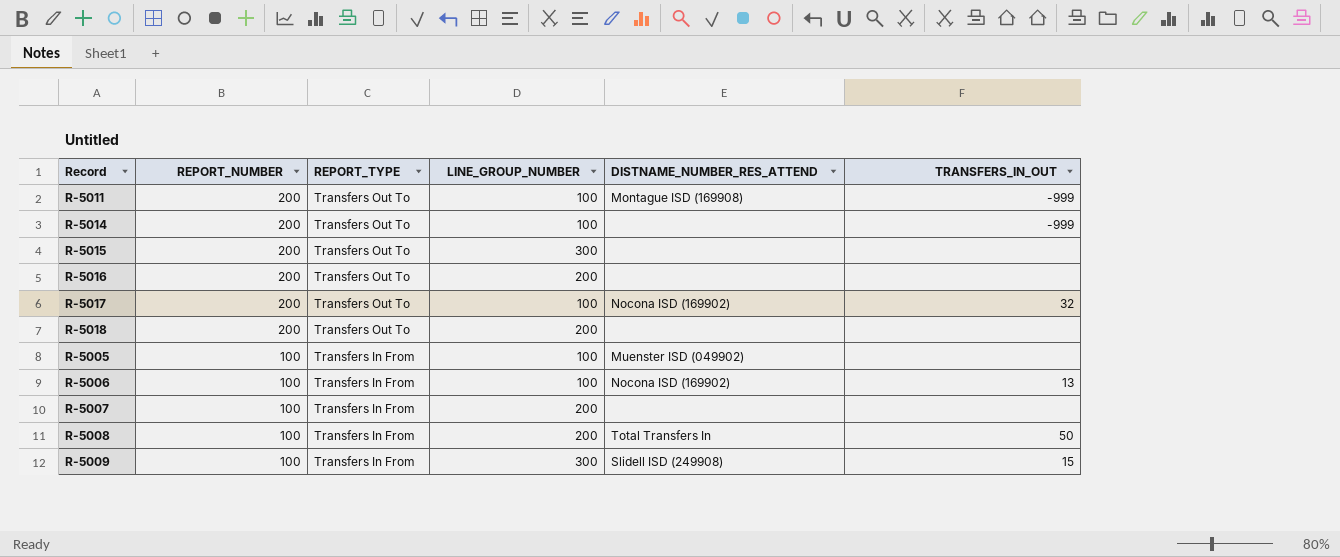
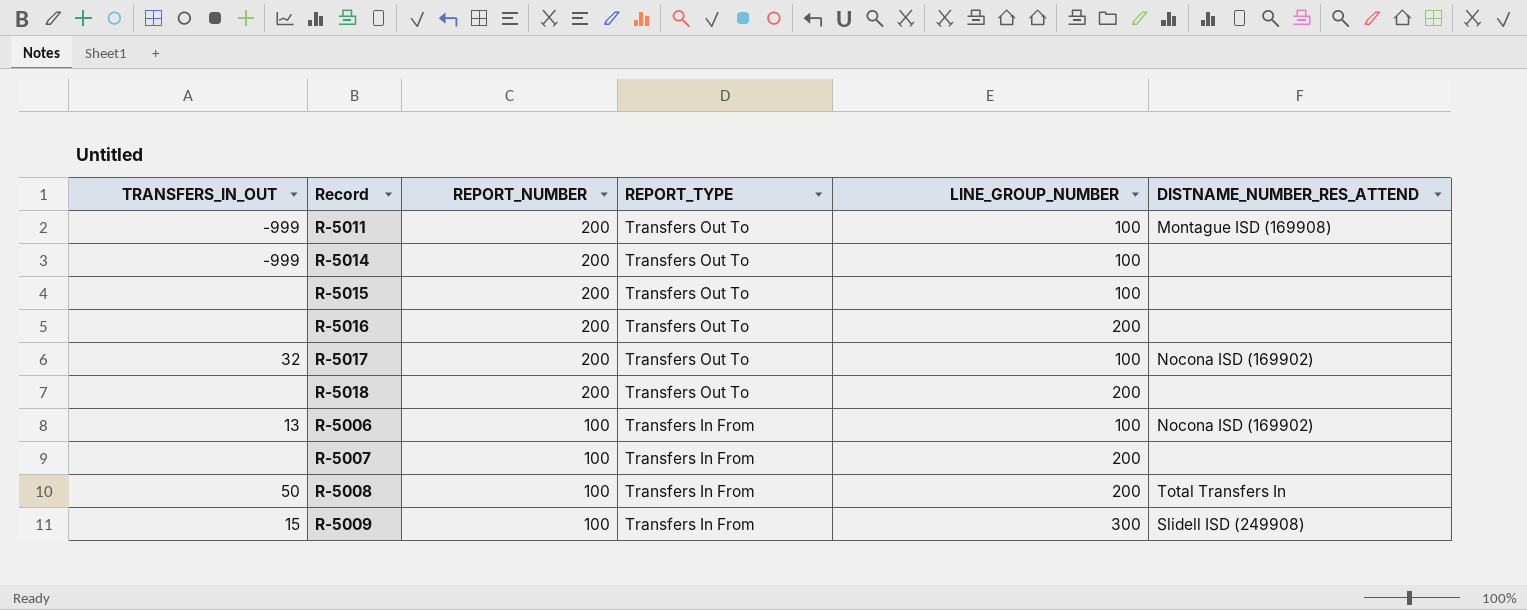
column TRANSFERS_IN_OUT | position: 6 -> 1
row R-5005: 100 | Transfers In From | 100 | Muenster ISD (049902) | none -> none
R-5015 | LINE_GROUP_NUMBER: 300 -> 100

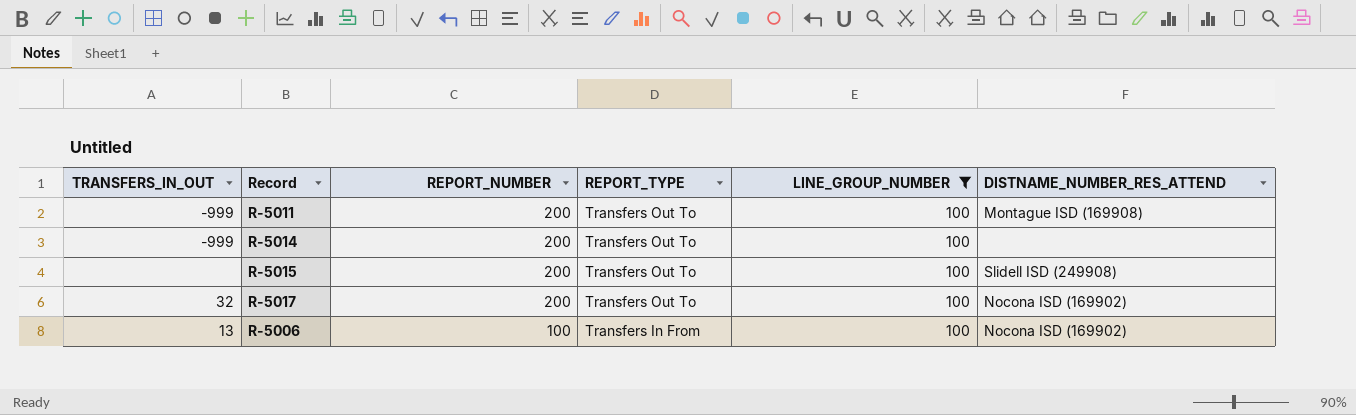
filter: none -> LINE_GROUP_NUMBER = 100
R-5015 | DISTNAME_NUMBER_RES_ATTEND: none -> Slidell ISD (249908)

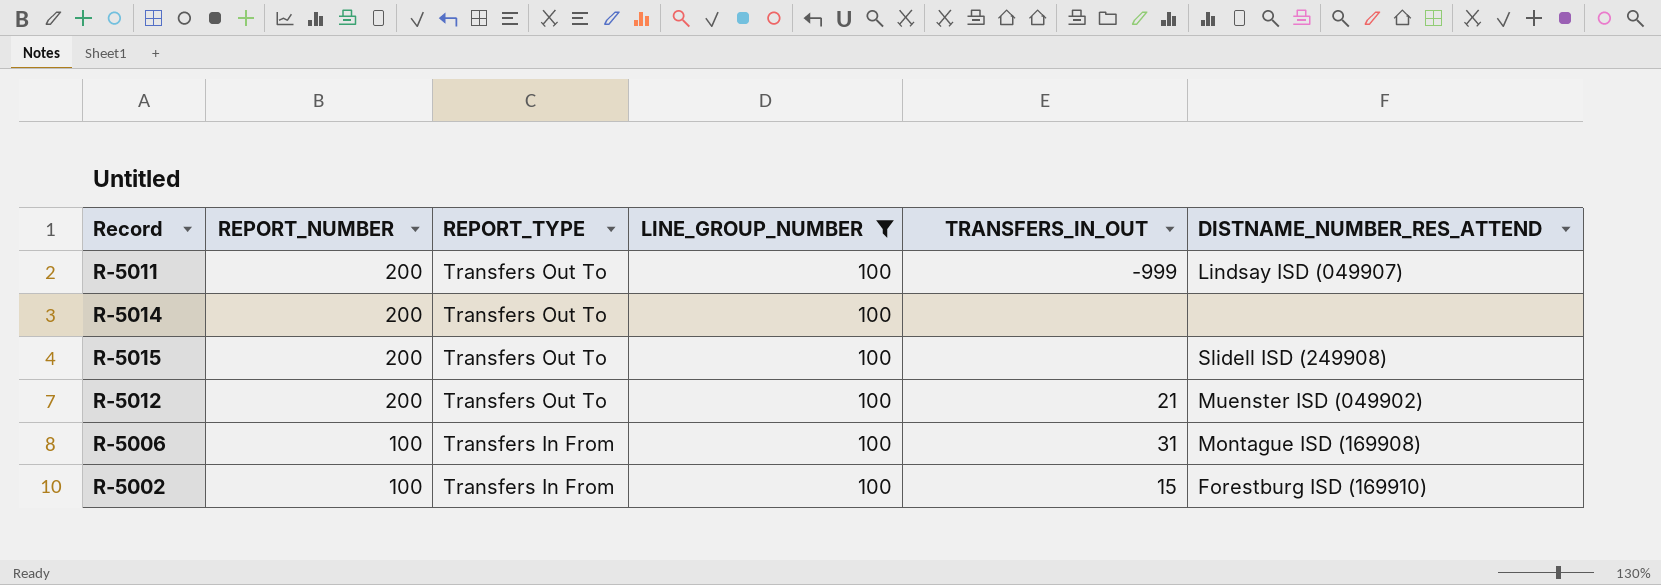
column TRANSFERS_IN_OUT | position: 1 -> 5
row R-5017: 32 | 200 | Transfers Out To | 100 | Nocona ISD (169902) -> none
R-5011 | DISTNAME_NUMBER_RES_ATTEND: Montague ISD (169908) -> Lindsay ISD (049907)
R-5014 | TRANSFERS_IN_OUT: -999 -> none
row R-5012: none -> 200 | Transfers Out To | 100 | 21 | Muenster ISD (049902)
R-5006 | TRANSFERS_IN_OUT: 13 -> 31
R-5006 | DISTNAME_NUMBER_RES_ATTEND: Nocona ISD (169902) -> Montague ISD (169908)
row R-5002: none -> 100 | Transfers In From | 100 | 15 | Forestburg ISD (169910)

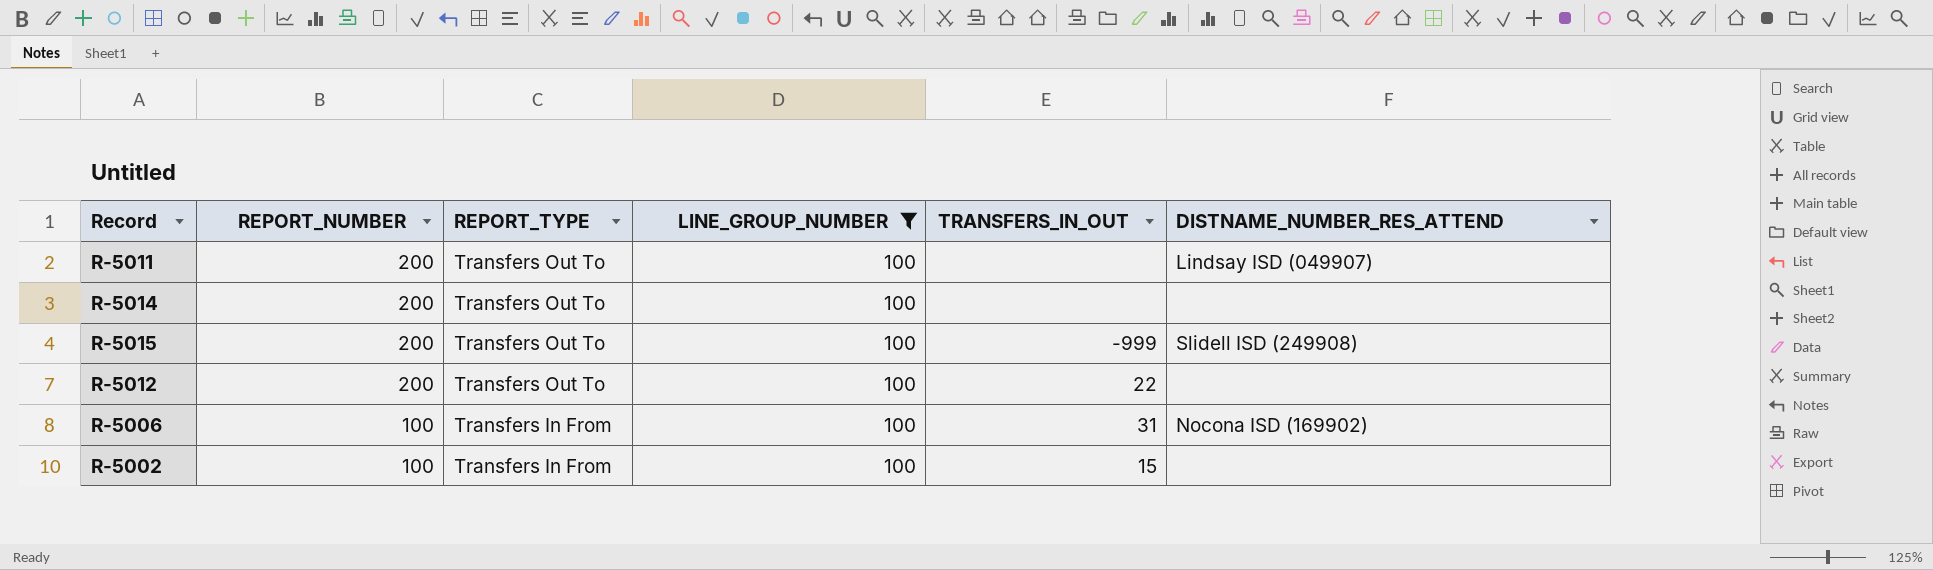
R-5011 | TRANSFERS_IN_OUT: -999 -> none
R-5015 | TRANSFERS_IN_OUT: none -> -999
R-5012 | TRANSFERS_IN_OUT: 21 -> 22
R-5012 | DISTNAME_NUMBER_RES_ATTEND: Muenster ISD (049902) -> none
R-5006 | DISTNAME_NUMBER_RES_ATTEND: Montague ISD (169908) -> Nocona ISD (169902)
R-5002 | DISTNAME_NUMBER_RES_ATTEND: Forestburg ISD (169910) -> none

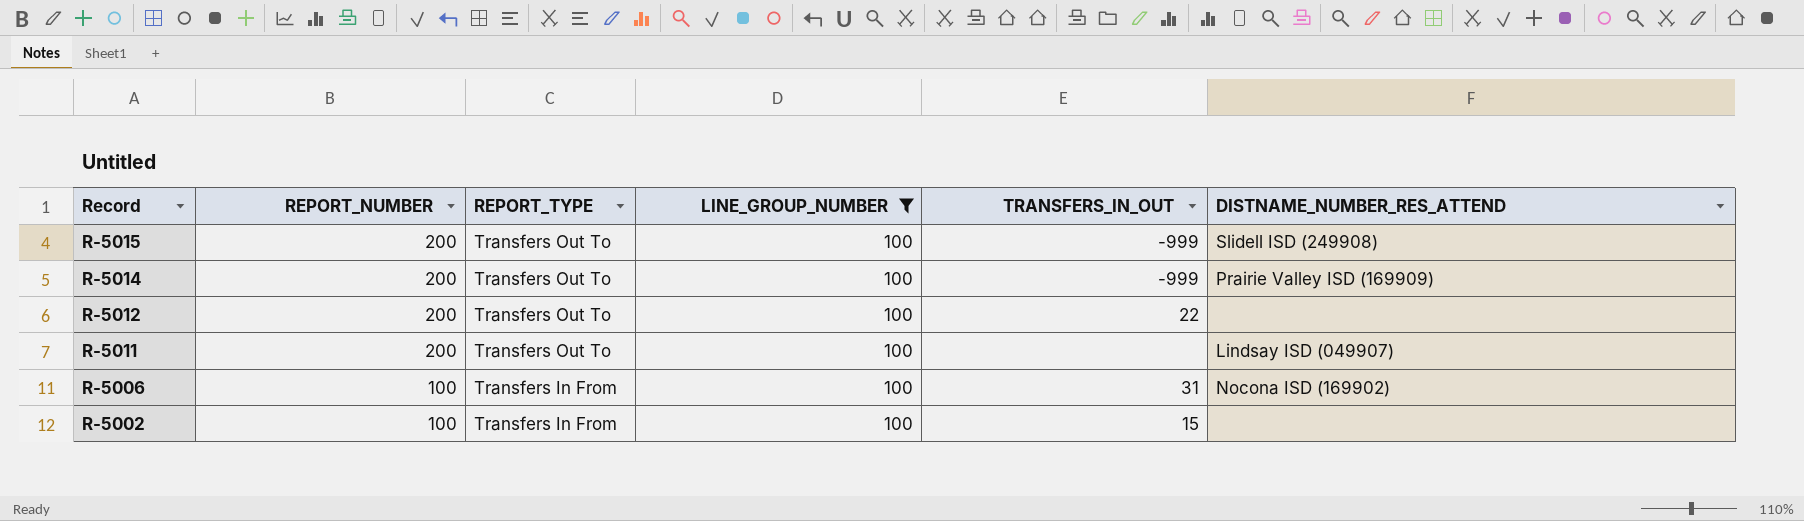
row order: REPORT_NUMBER descending -> Record descending
R-5014 | TRANSFERS_IN_OUT: none -> -999
R-5014 | DISTNAME_NUMBER_RES_ATTEND: none -> Prairie Valley ISD (169909)

